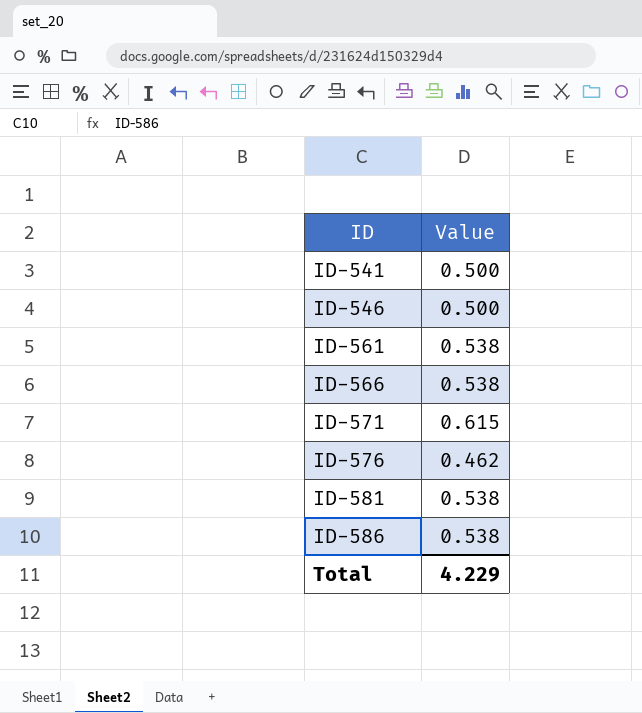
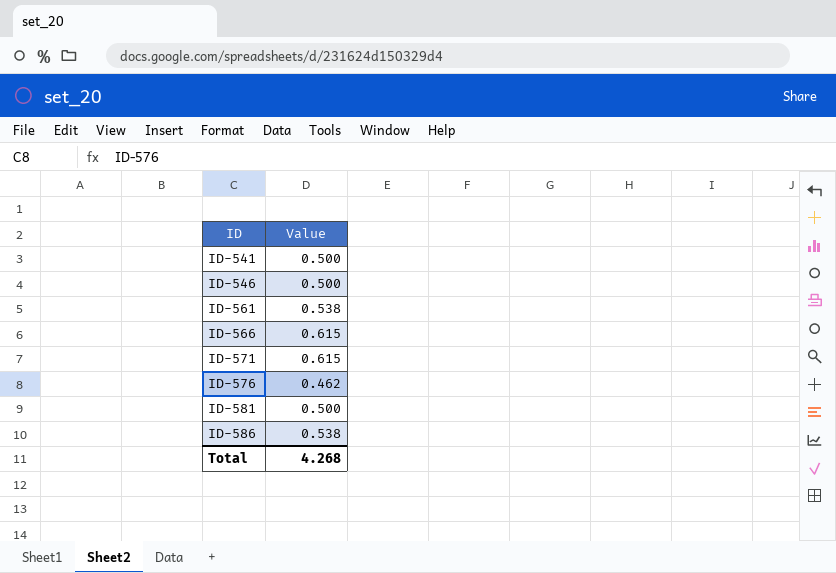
ID-566 | Value: 0.538 -> 0.615
ID-581 | Value: 0.538 -> 0.500
Total | Value: 4.229 -> 4.268

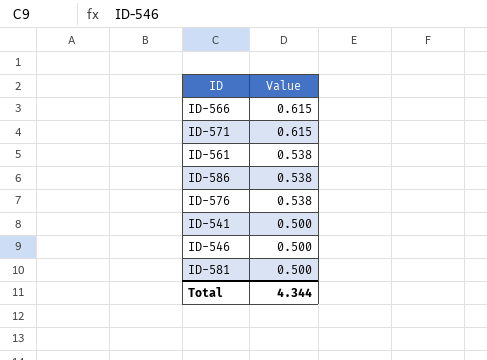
row order: ID ascending -> Value descending
ID-576 | Value: 0.462 -> 0.538
Total | Value: 4.268 -> 4.344

